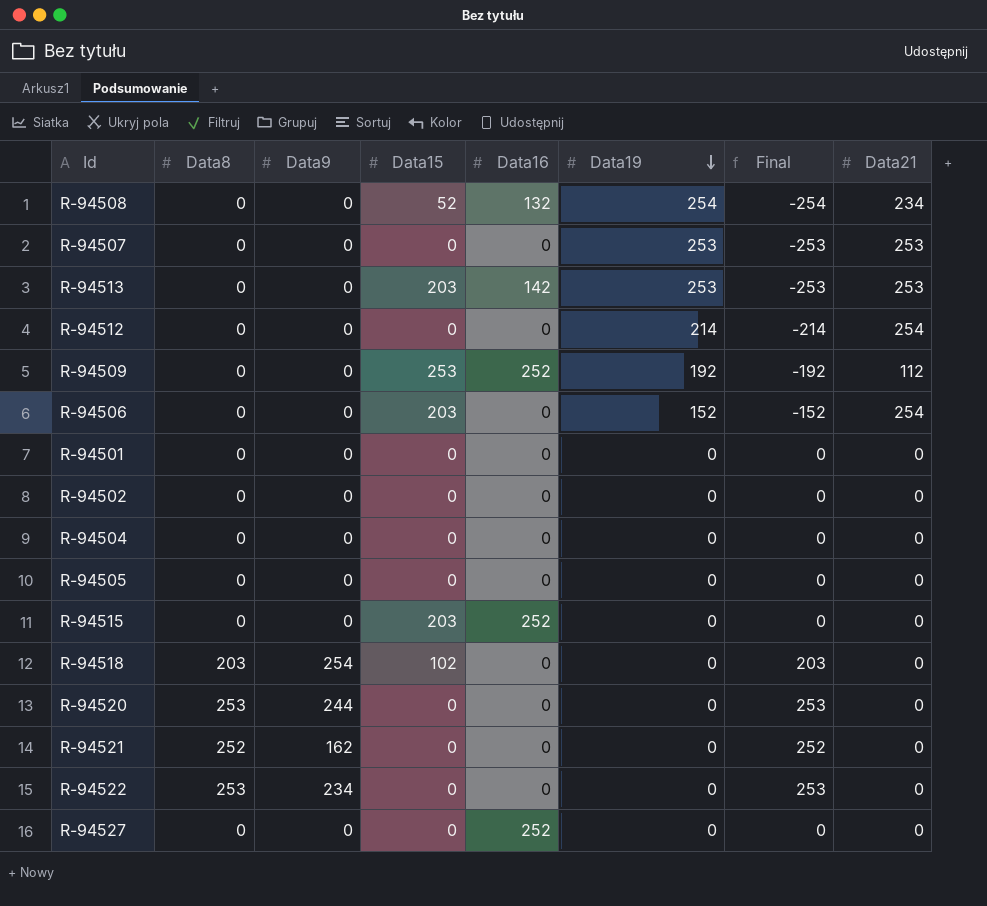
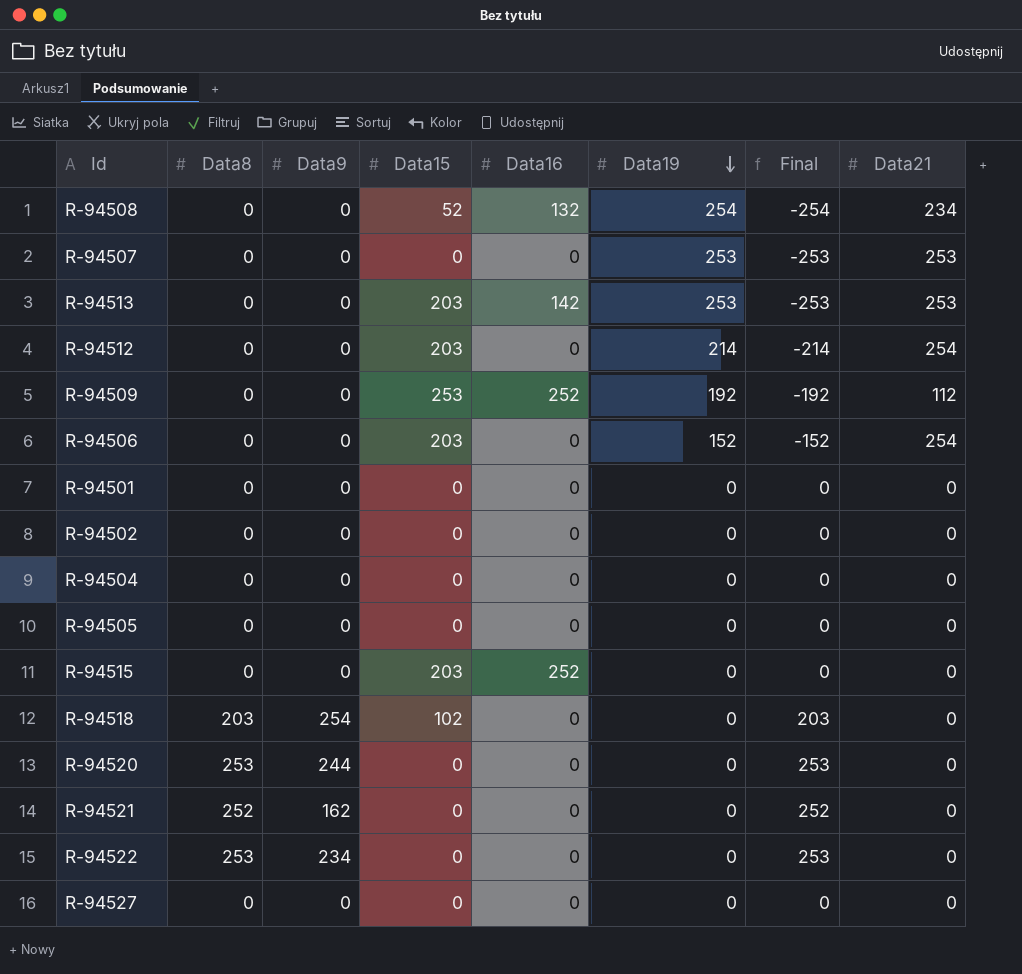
R-94512 | Data15: 0 -> 203
R-94527 | Data16: 252 -> 0

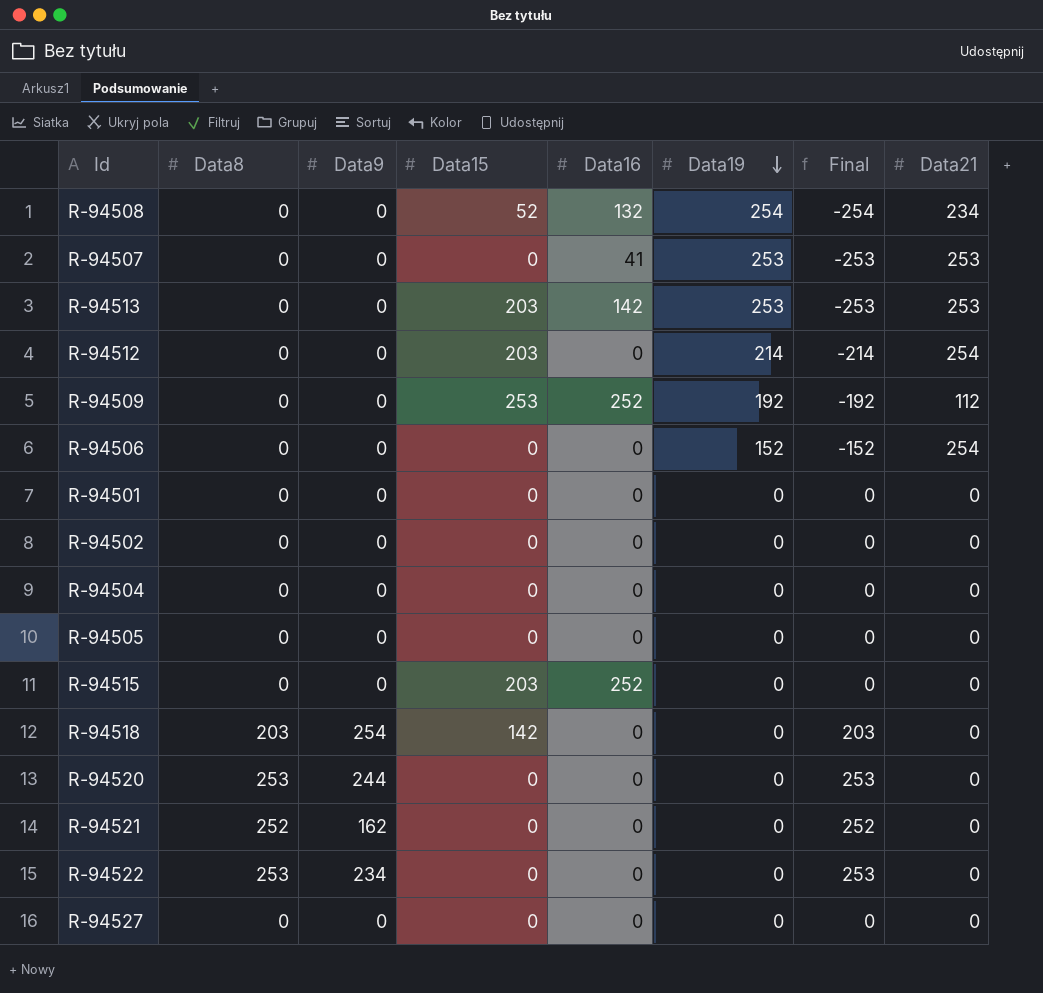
R-94507 | Data16: 0 -> 41
R-94506 | Data15: 203 -> 0
R-94518 | Data15: 102 -> 142

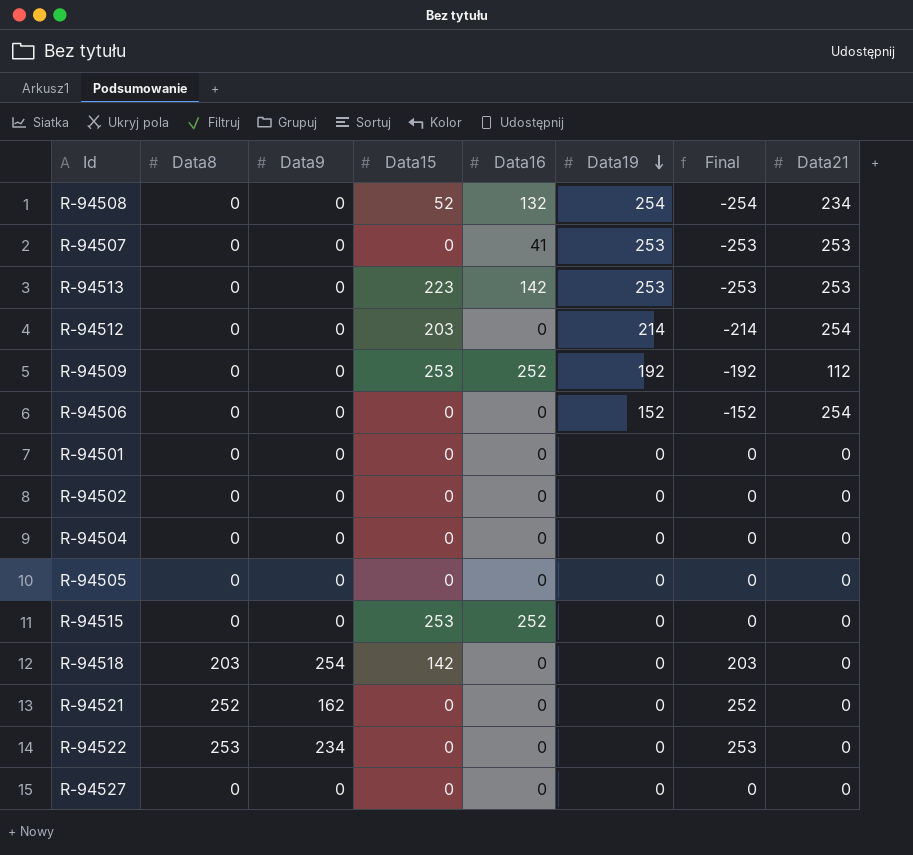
row R-94520: 253 | 244 | 0 | 0 | 0 | 253 | 0 -> none
R-94513 | Data15: 203 -> 223
R-94515 | Data15: 203 -> 253

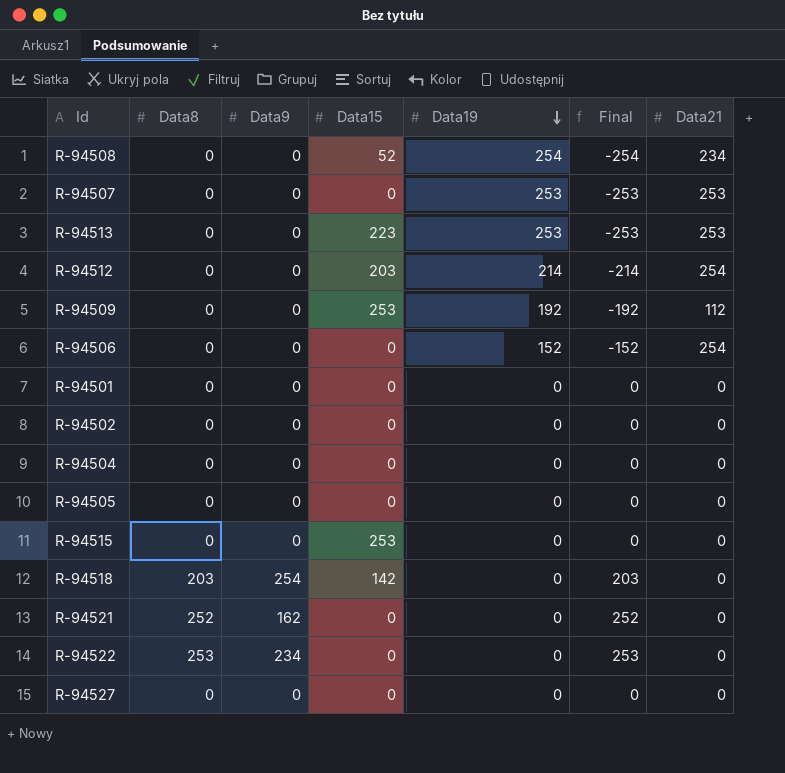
column Data16 | position: 5 -> none

